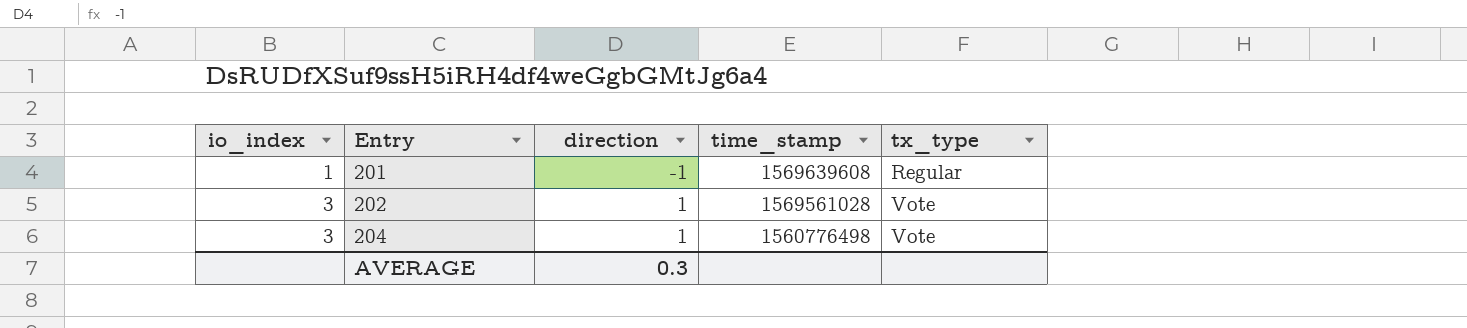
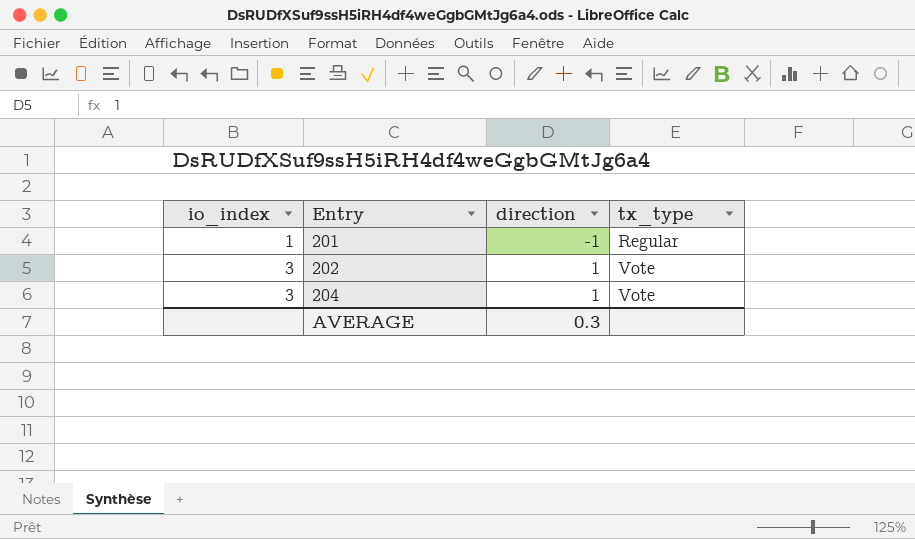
column time_stamp | position: 4 -> none

